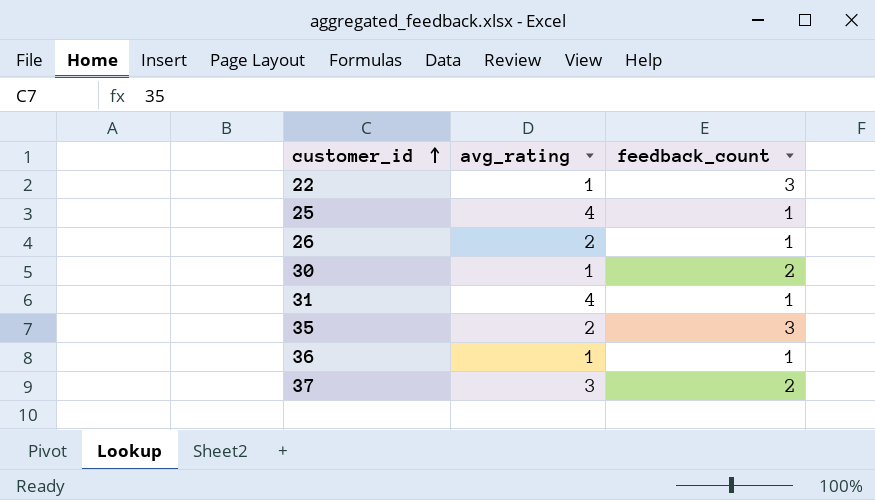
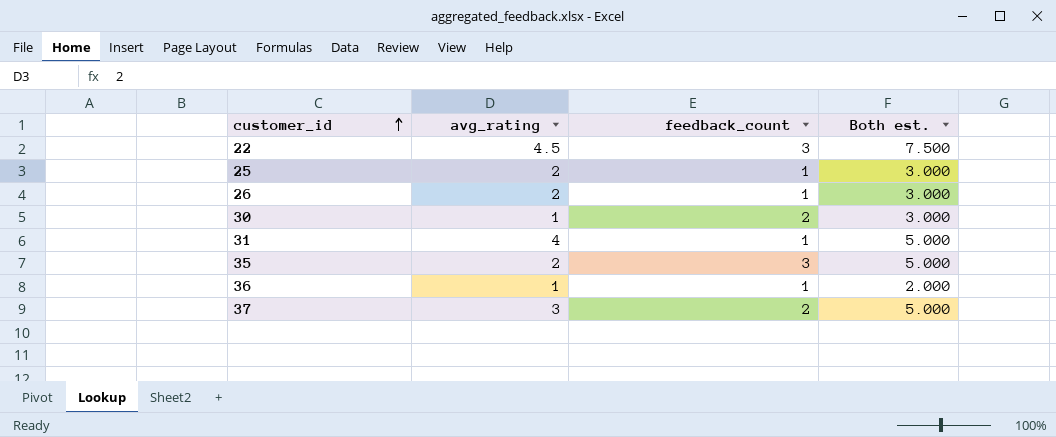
column Both est. | formula: none -> [avg_rating] + [feedback_count]
22 | avg_rating: 1 -> 4.5
25 | avg_rating: 4 -> 2

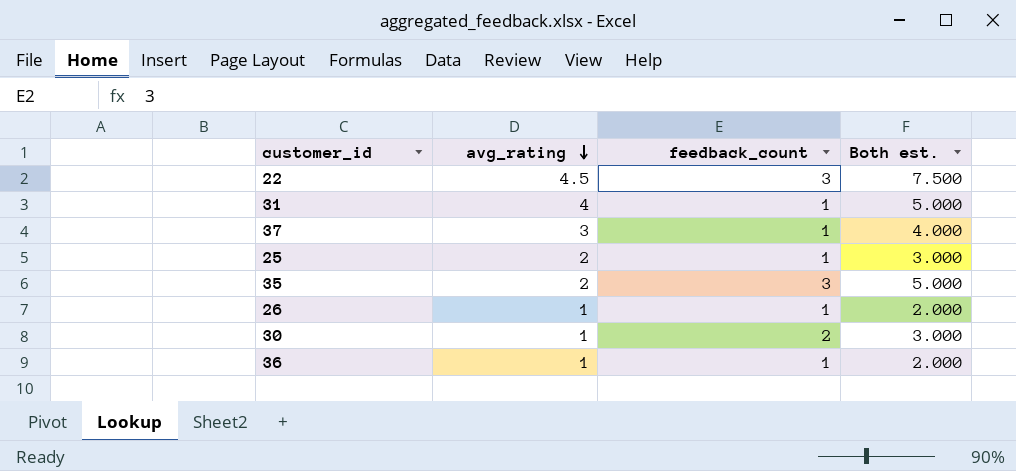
row order: customer_id ascending -> avg_rating descending
37 | feedback_count: 2 -> 1
37 | Both est.: 5.000 -> 4.000
26 | avg_rating: 2 -> 1
26 | Both est.: 3.000 -> 2.000

